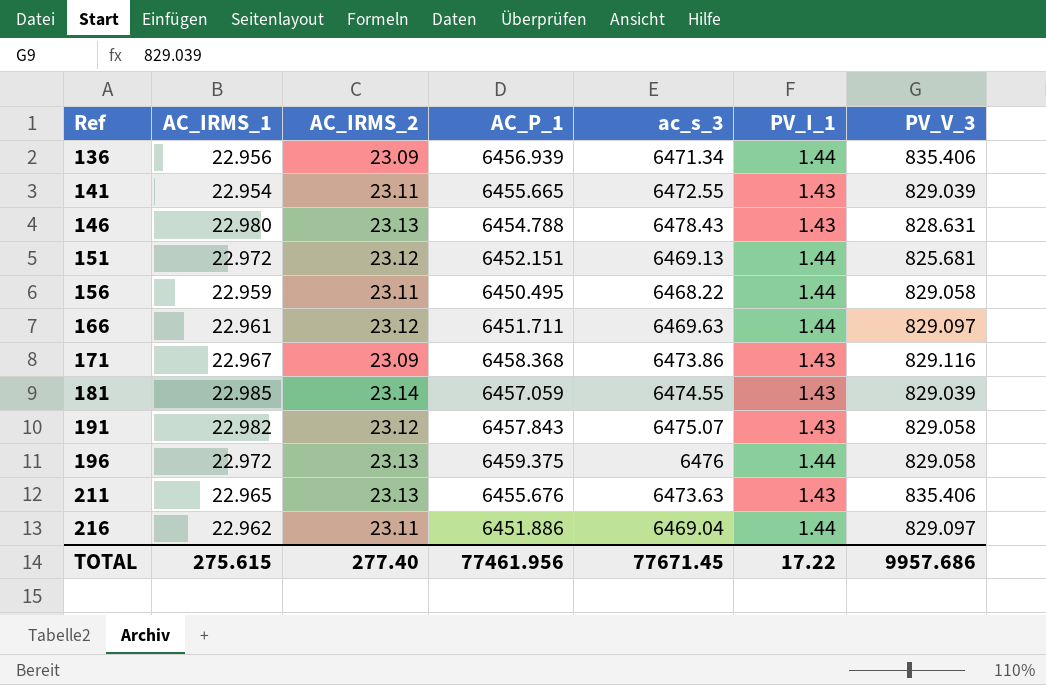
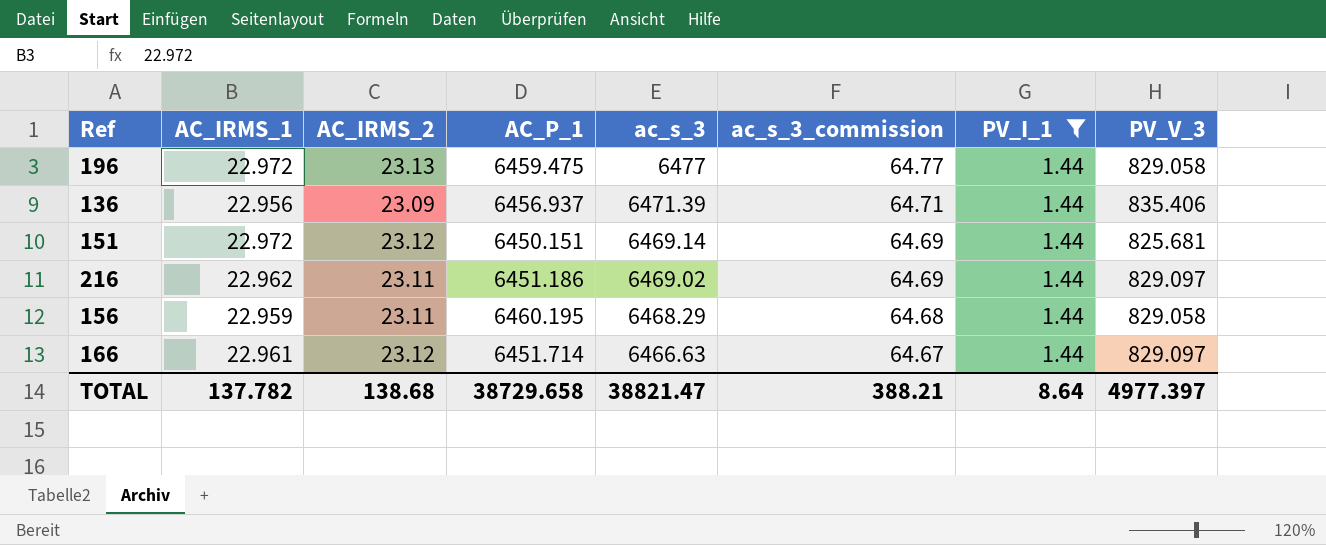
filter: none -> PV_I_1 = 1.44
row order: Ref ascending -> ac_s_3 descending
column ac_s_3_commission | formula: none -> [ac_s_3] * 0.01
196 | AC_P_1: 6459.375 -> 6459.475
196 | ac_s_3: 6476 -> 6477
136 | AC_P_1: 6456.939 -> 6456.937
136 | ac_s_3: 6471.34 -> 6471.39
151 | AC_P_1: 6452.151 -> 6450.151
151 | ac_s_3: 6469.13 -> 6469.14
216 | AC_P_1: 6451.886 -> 6451.186
216 | ac_s_3: 6469.04 -> 6469.02
156 | AC_P_1: 6450.495 -> 6460.195
156 | ac_s_3: 6468.22 -> 6468.29
166 | AC_P_1: 6451.711 -> 6451.714
166 | ac_s_3: 6469.63 -> 6466.63
TOTAL | AC_IRMS_1: 275.615 -> 137.782
TOTAL | AC_IRMS_2: 277.40 -> 138.68
TOTAL | AC_P_1: 77461.956 -> 38729.658
TOTAL | ac_s_3: 77671.45 -> 38821.47
TOTAL | PV_I_1: 17.22 -> 8.64
TOTAL | PV_V_3: 9957.686 -> 4977.397

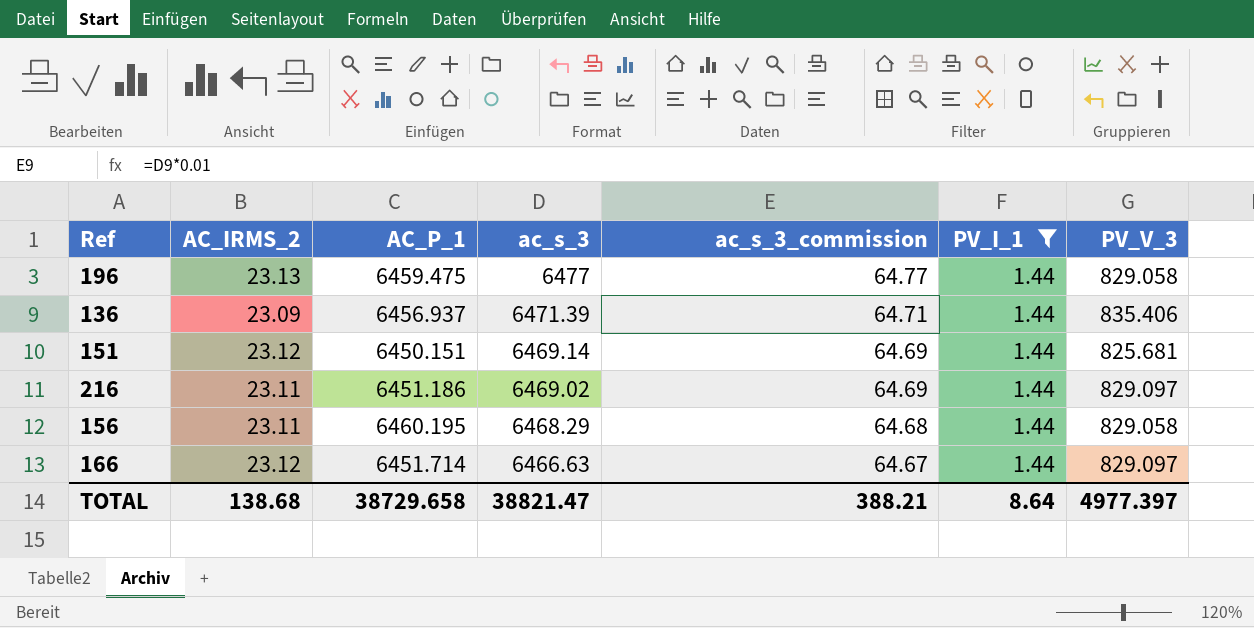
column AC_IRMS_1 | position: 2 -> none

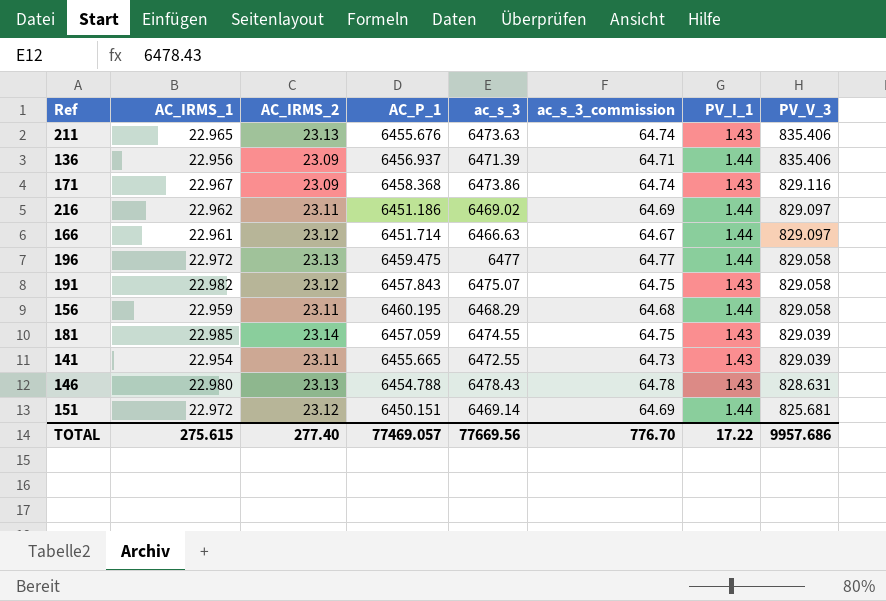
filter: PV_I_1 = 1.44 -> none
row order: ac_s_3 descending -> PV_V_3 descending
column AC_IRMS_1 | position: none -> 2
TOTAL | AC_IRMS_2: 138.68 -> 277.40
TOTAL | AC_P_1: 38729.658 -> 77469.057
TOTAL | ac_s_3: 38821.47 -> 77669.56
TOTAL | ac_s_3_commission: 388.21 -> 776.70
TOTAL | PV_I_1: 8.64 -> 17.22
TOTAL | PV_V_3: 4977.397 -> 9957.686

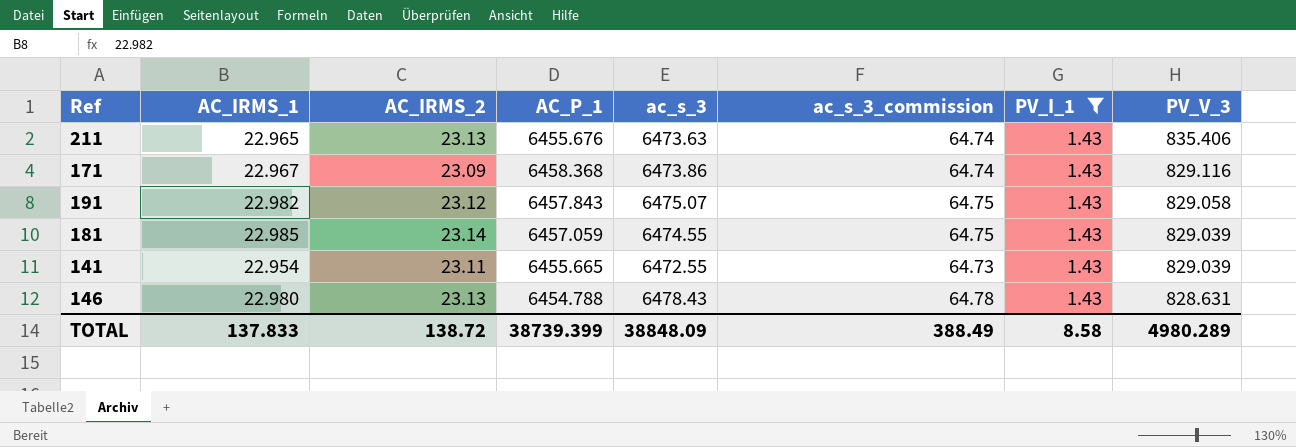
filter: none -> PV_I_1 = 1.43
TOTAL | AC_IRMS_1: 275.615 -> 137.833
TOTAL | AC_IRMS_2: 277.40 -> 138.72
TOTAL | AC_P_1: 77469.057 -> 38739.399
TOTAL | ac_s_3: 77669.56 -> 38848.09
TOTAL | ac_s_3_commission: 776.70 -> 388.49
TOTAL | PV_I_1: 17.22 -> 8.58
TOTAL | PV_V_3: 9957.686 -> 4980.289

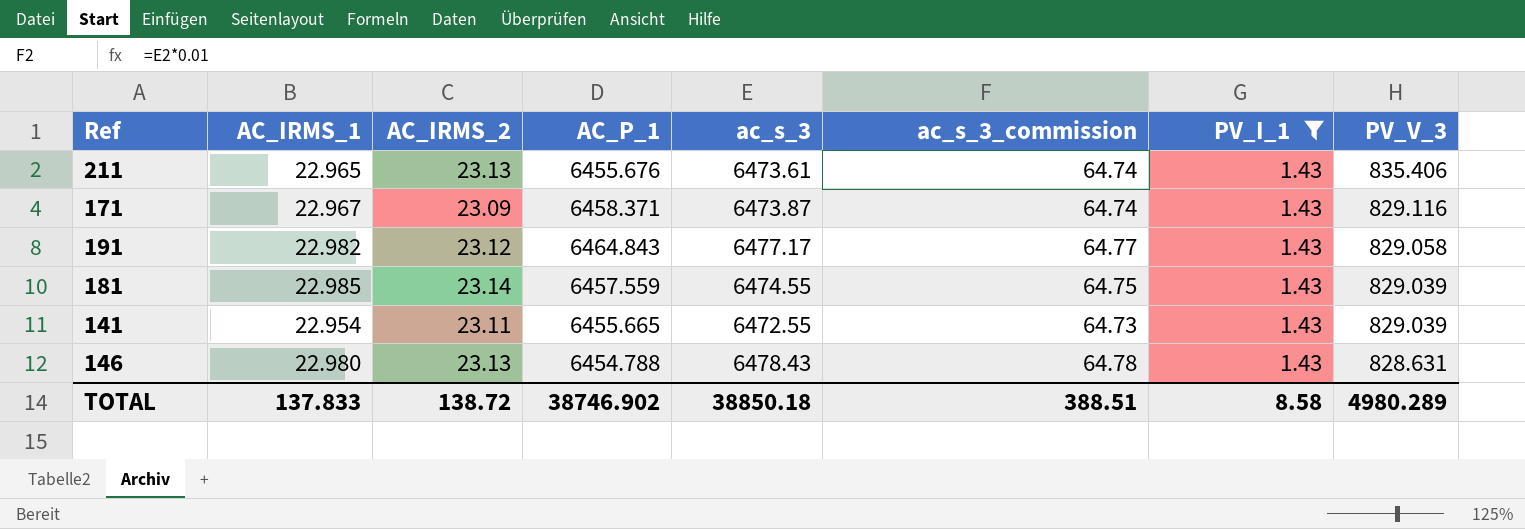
211 | ac_s_3: 6473.63 -> 6473.61
171 | AC_P_1: 6458.368 -> 6458.371
171 | ac_s_3: 6473.86 -> 6473.87
191 | AC_P_1: 6457.843 -> 6464.843
191 | ac_s_3: 6475.07 -> 6477.17
191 | ac_s_3_commission: 64.75 -> 64.77
181 | AC_P_1: 6457.059 -> 6457.559
TOTAL | AC_P_1: 38739.399 -> 38746.902
TOTAL | ac_s_3: 38848.09 -> 38850.18
TOTAL | ac_s_3_commission: 388.49 -> 388.51

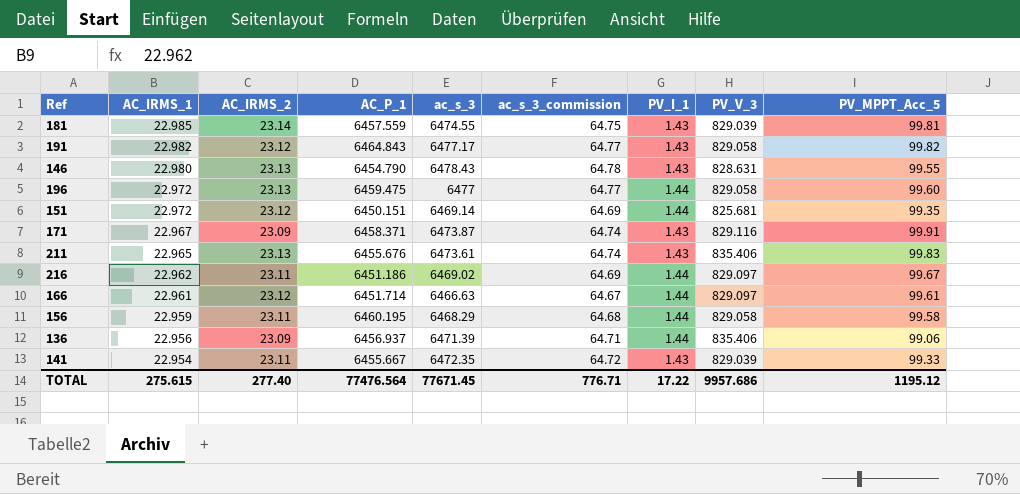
filter: PV_I_1 = 1.43 -> none
row order: PV_V_3 descending -> AC_IRMS_1 descending
column PV_MPPT_Acc_5 | position: none -> 9
146 | AC_P_1: 6454.788 -> 6454.790
141 | AC_P_1: 6455.665 -> 6455.667
141 | ac_s_3: 6472.55 -> 6472.35
141 | ac_s_3_commission: 64.73 -> 64.72
TOTAL | AC_IRMS_1: 137.833 -> 275.615
TOTAL | AC_IRMS_2: 138.72 -> 277.40
TOTAL | AC_P_1: 38746.902 -> 77476.564
TOTAL | ac_s_3: 38850.18 -> 77671.45
TOTAL | ac_s_3_commission: 388.51 -> 776.71
TOTAL | PV_I_1: 8.58 -> 17.22
TOTAL | PV_V_3: 4980.289 -> 9957.686

